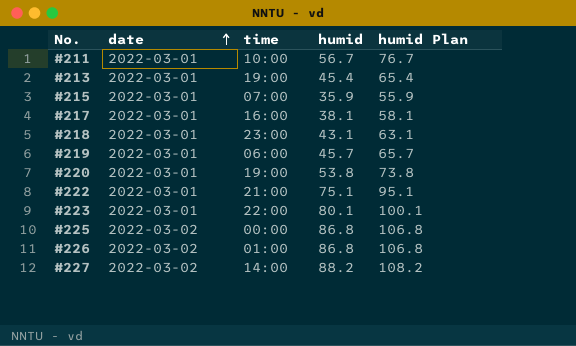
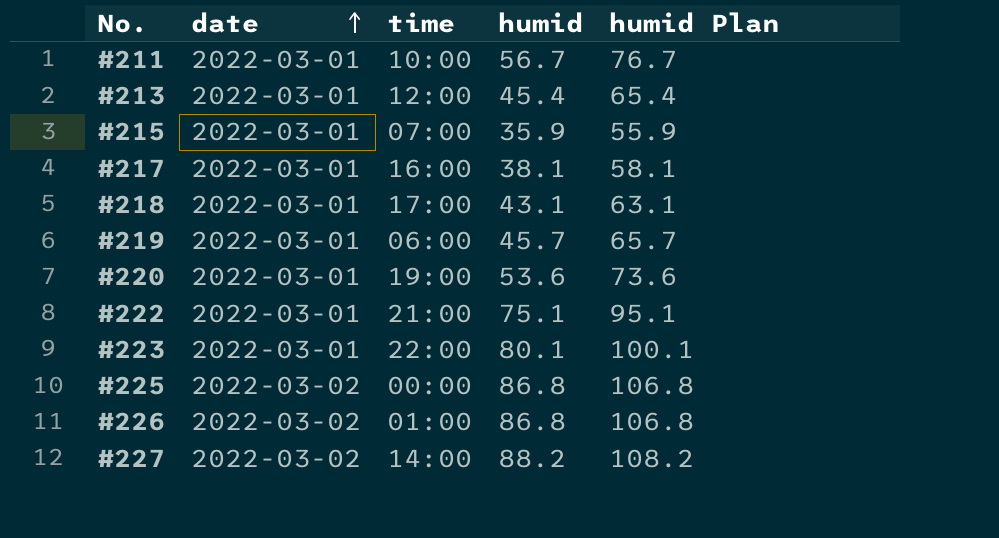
#213 | time: 19:00 -> 12:00
#218 | time: 23:00 -> 17:00
#220 | humid: 53.8 -> 53.6
#220 | humid Plan: 73.8 -> 73.6

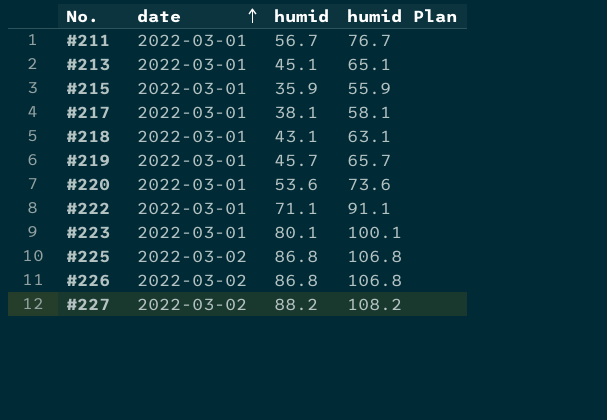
column time | position: 3 -> none
#213 | humid: 45.4 -> 45.1
#213 | humid Plan: 65.4 -> 65.1
#222 | humid: 75.1 -> 71.1
#222 | humid Plan: 95.1 -> 91.1

